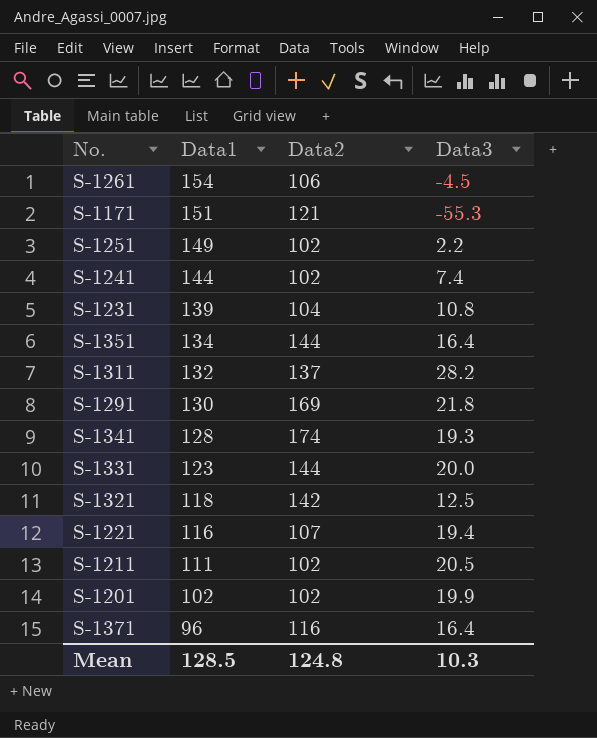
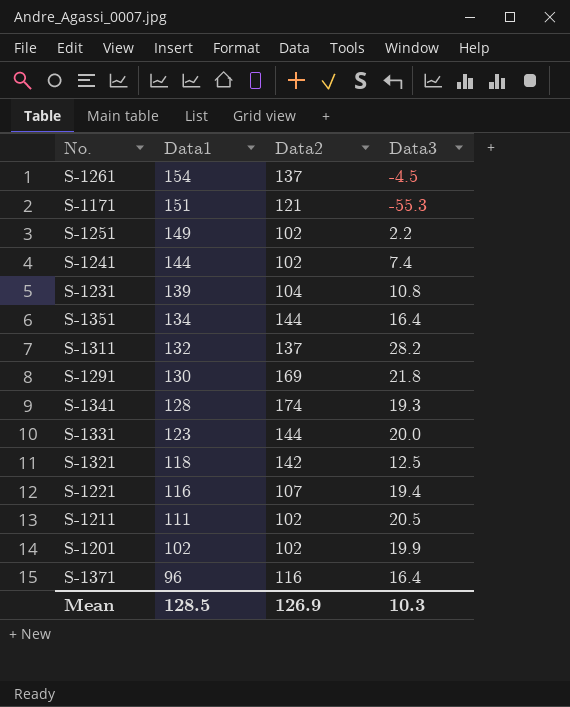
S-1261 | Data2: 106 -> 137
Mean | Data2: 124.8 -> 126.9

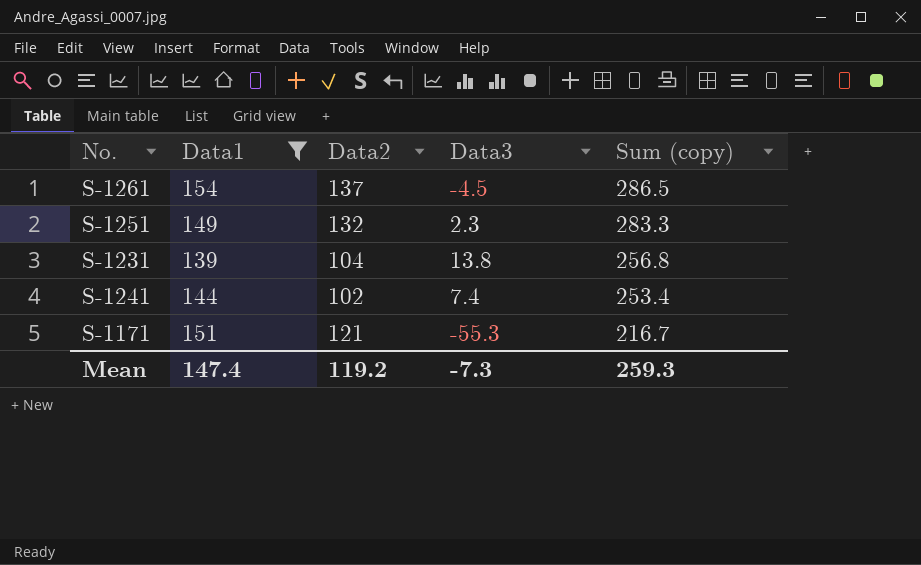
filter: none -> Data1 >= 139
row order: Data1 descending -> Sum (copy) descending
column Sum (copy) | formula: none -> [Data1] + [Data2] + [Data3]
S-1251 | Data2: 102 -> 132
S-1251 | Data3: 2.2 -> 2.3
S-1231 | Data3: 10.8 -> 13.8
Mean | Data1: 128.5 -> 147.4
Mean | Data2: 126.9 -> 119.2
Mean | Data3: 10.3 -> -7.3

